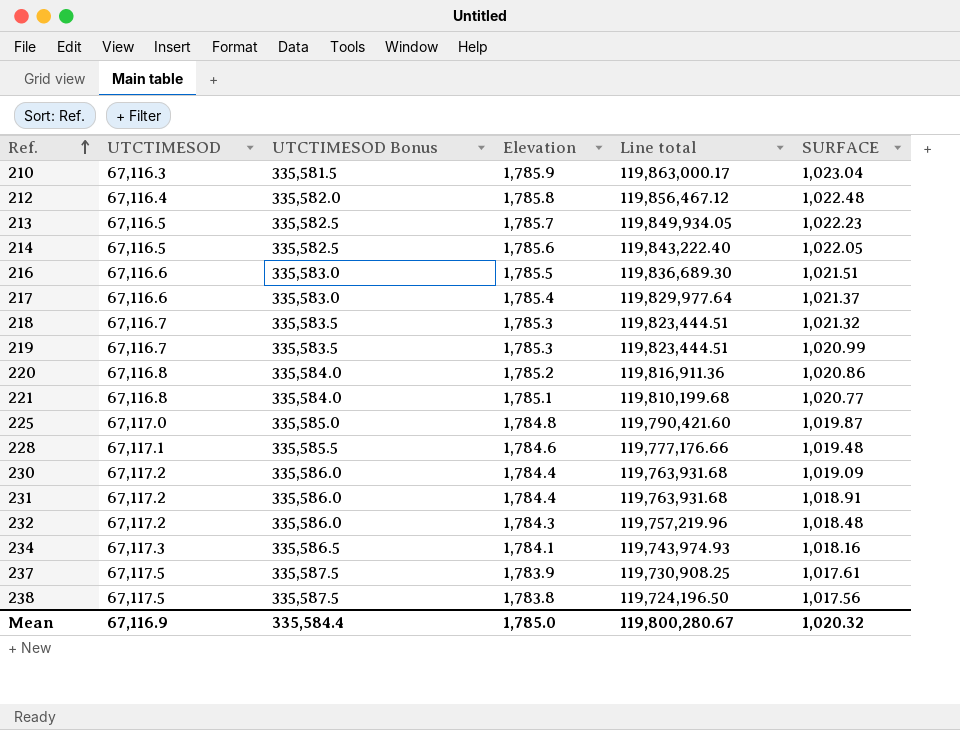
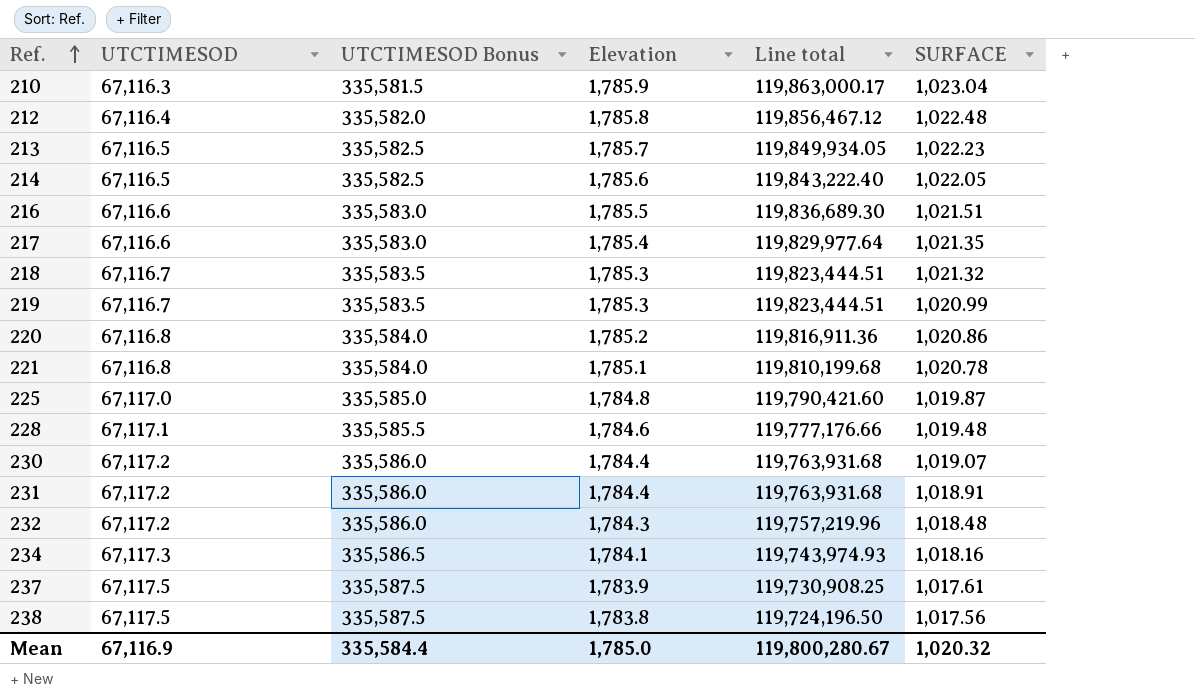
217 | SURFACE: 1,021.37 -> 1,021.35
221 | SURFACE: 1,020.77 -> 1,020.78
230 | SURFACE: 1,019.09 -> 1,019.07

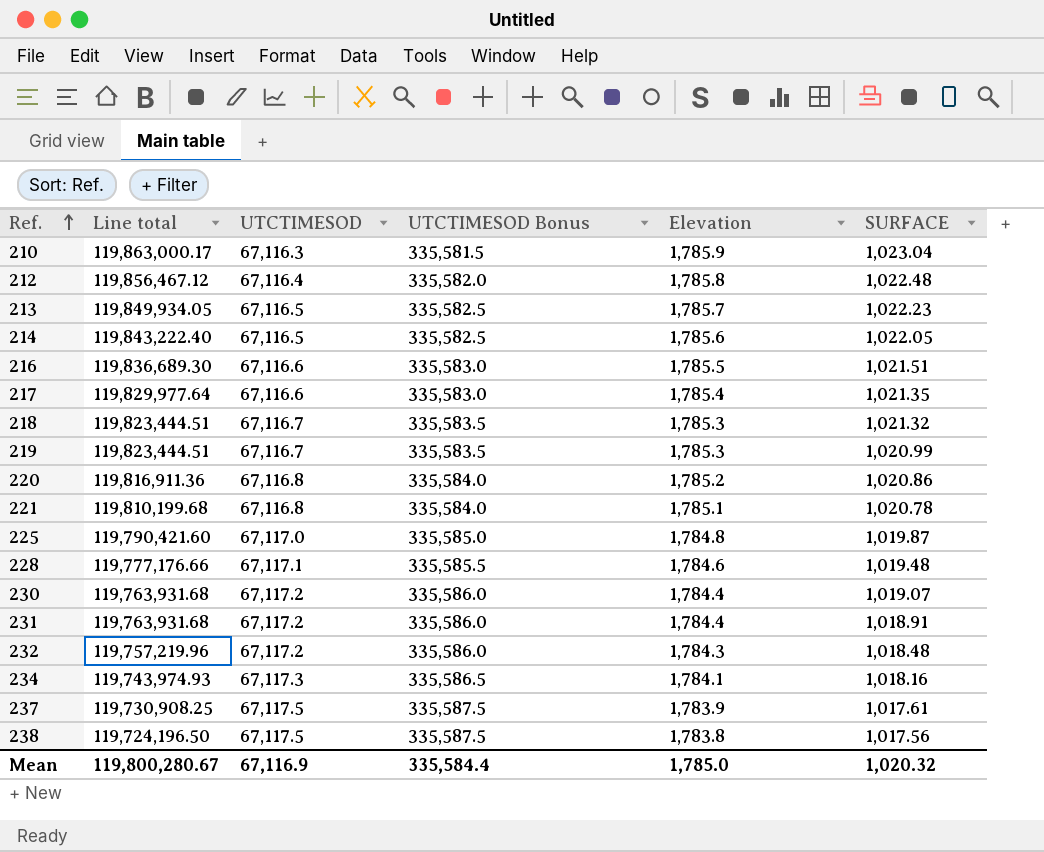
column Line total | position: 5 -> 2

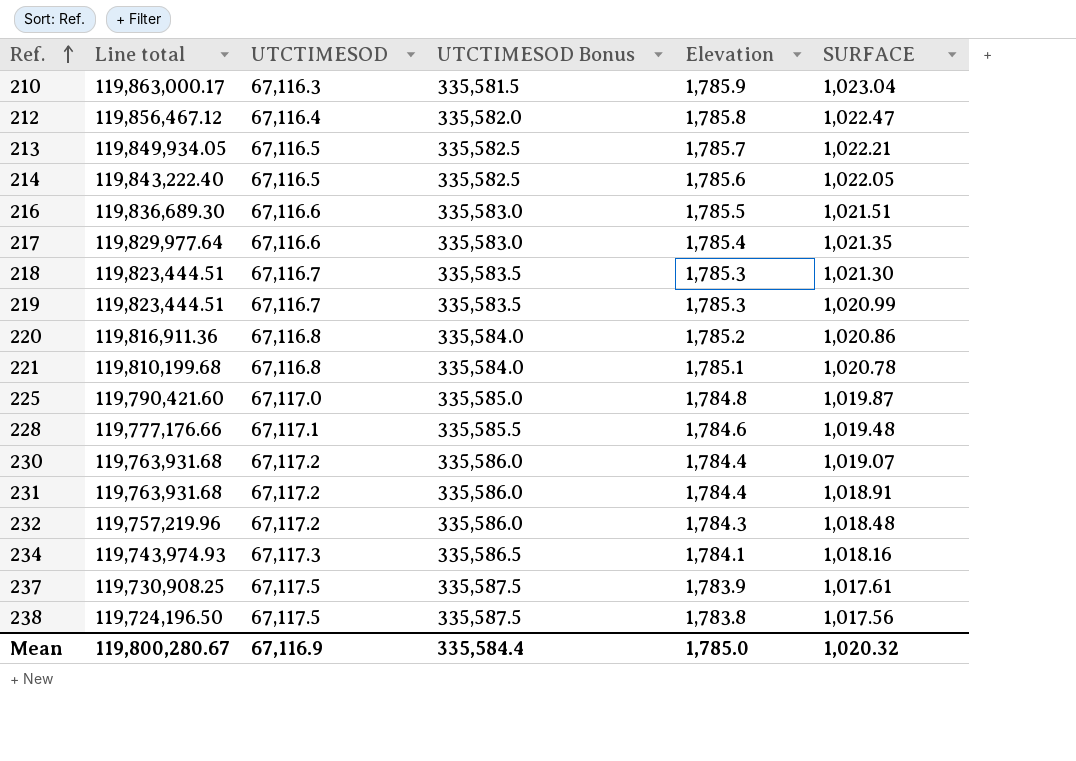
212 | SURFACE: 1,022.48 -> 1,022.47
213 | SURFACE: 1,022.23 -> 1,022.21
218 | SURFACE: 1,021.32 -> 1,021.30

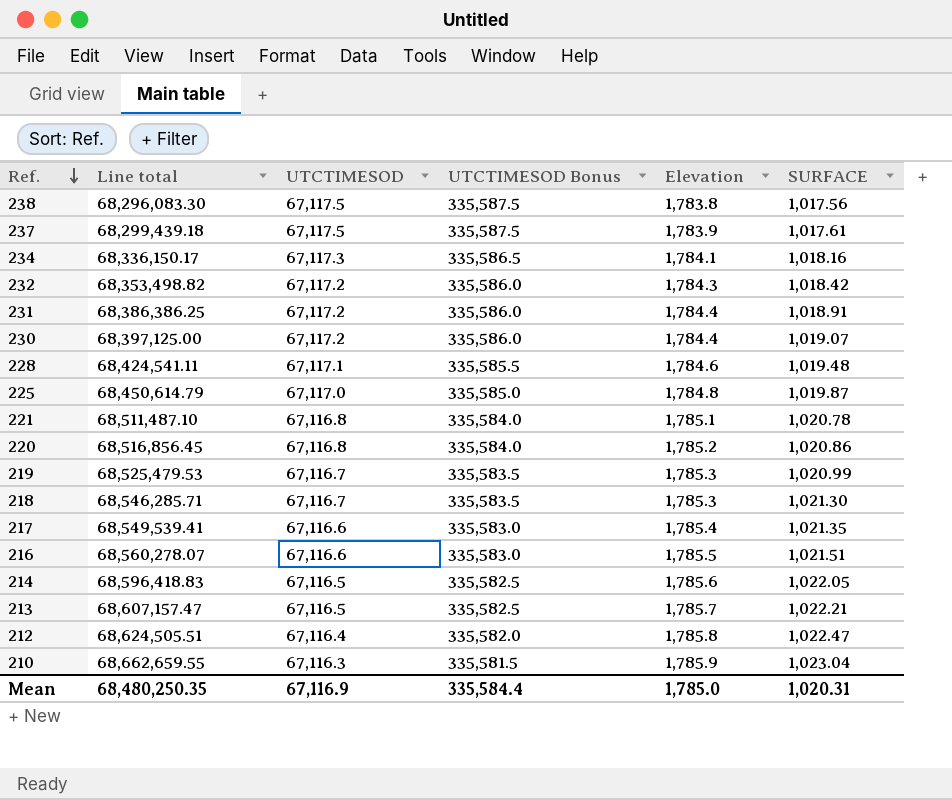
row order: Ref. ascending -> Ref. descending
column Line total | formula: [UTCTIMESOD] * [Elevation] -> [UTCTIMESOD] * [SURFACE]
232 | SURFACE: 1,018.48 -> 1,018.42
Mean | Line total: 119,800,280.67 -> 68,480,250.35
Mean | SURFACE: 1,020.32 -> 1,020.31

